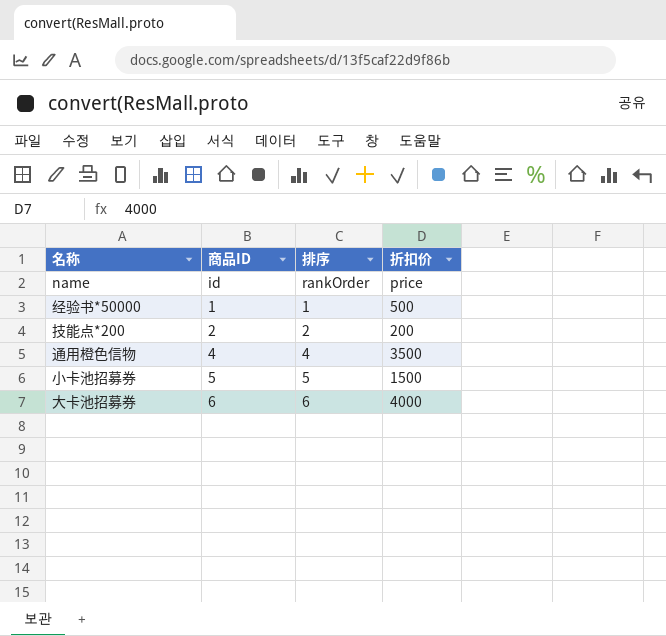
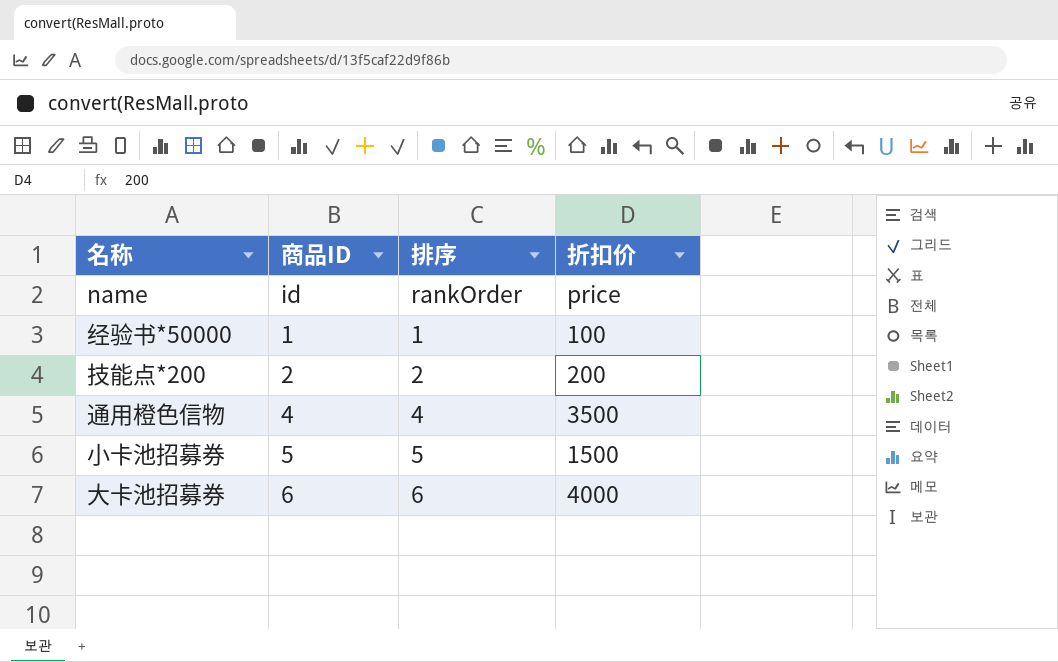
经验书*50000 | 折扣价: 500 -> 100

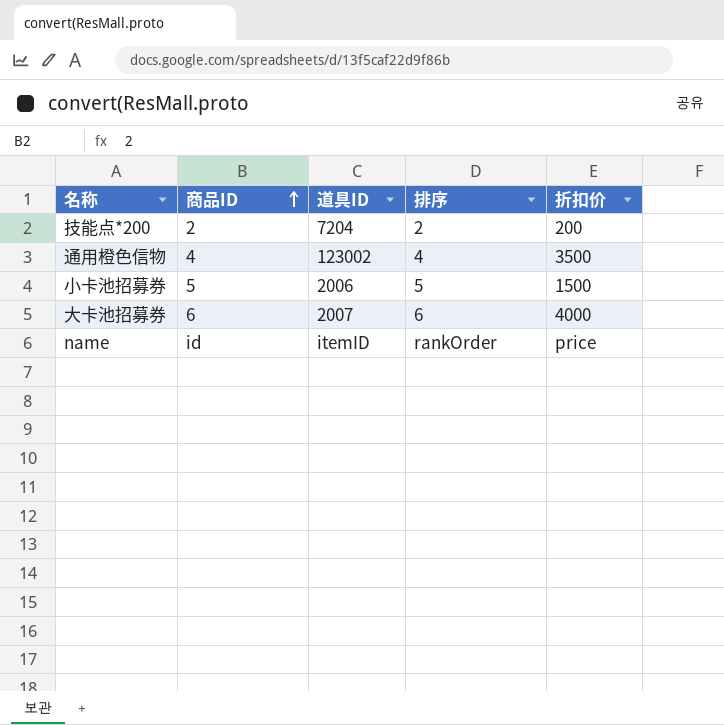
row order: none -> 商品ID ascending
column 道具ID | position: none -> 3
row 经验书*50000: 1 | 1 | 100 -> none

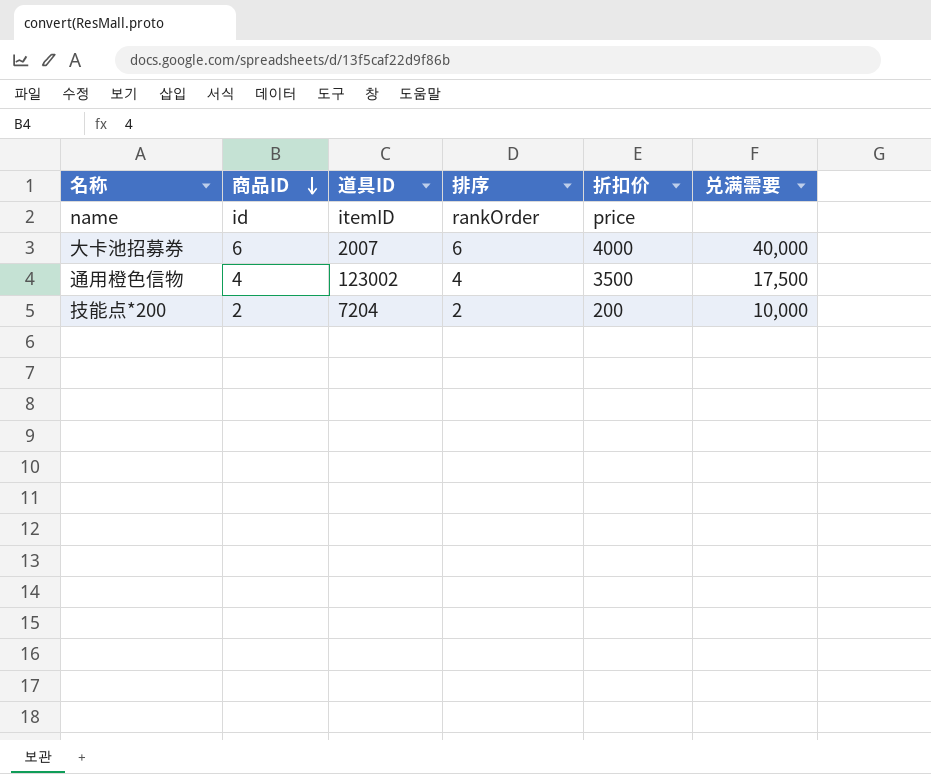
row order: 商品ID ascending -> 商品ID descending
column 兑满需要 | position: none -> 6
row 小卡池招募券: 5 | 2006 | 5 | 1500 -> none

